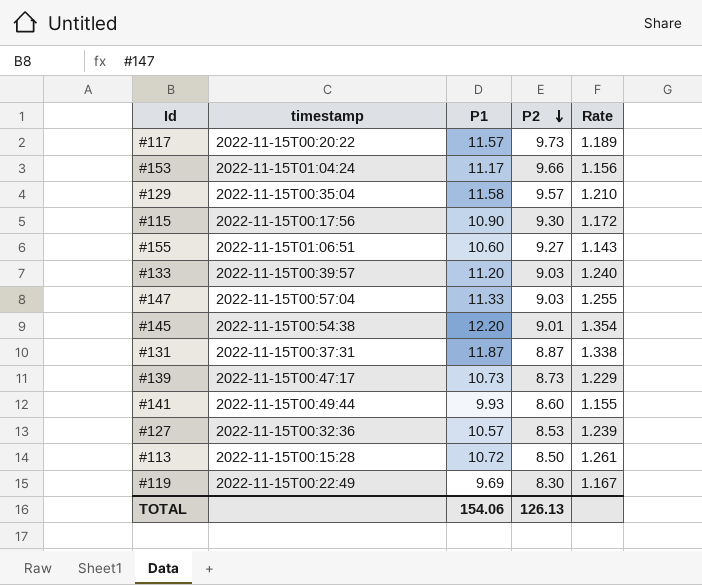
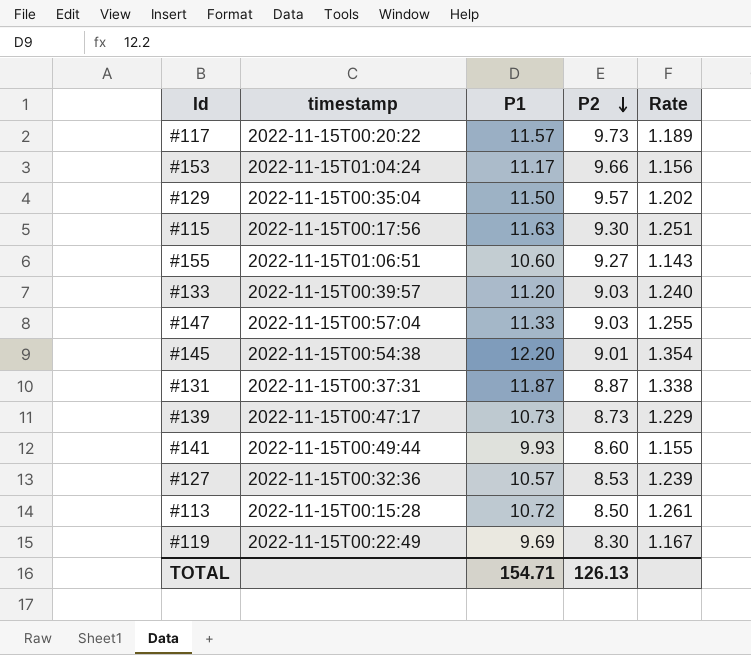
#129 | P1: 11.58 -> 11.50
#129 | Rate: 1.210 -> 1.202
#115 | P1: 10.90 -> 11.63
#115 | Rate: 1.172 -> 1.251
TOTAL | P1: 154.06 -> 154.71

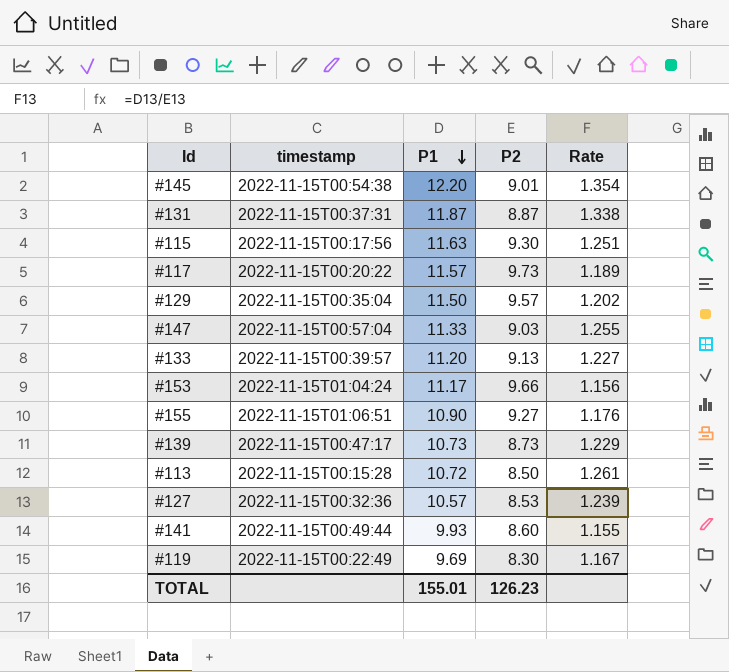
row order: P2 descending -> P1 descending
#133 | P2: 9.03 -> 9.13
#133 | Rate: 1.240 -> 1.227
#155 | P1: 10.60 -> 10.90
#155 | Rate: 1.143 -> 1.176
TOTAL | P1: 154.71 -> 155.01
TOTAL | P2: 126.13 -> 126.23

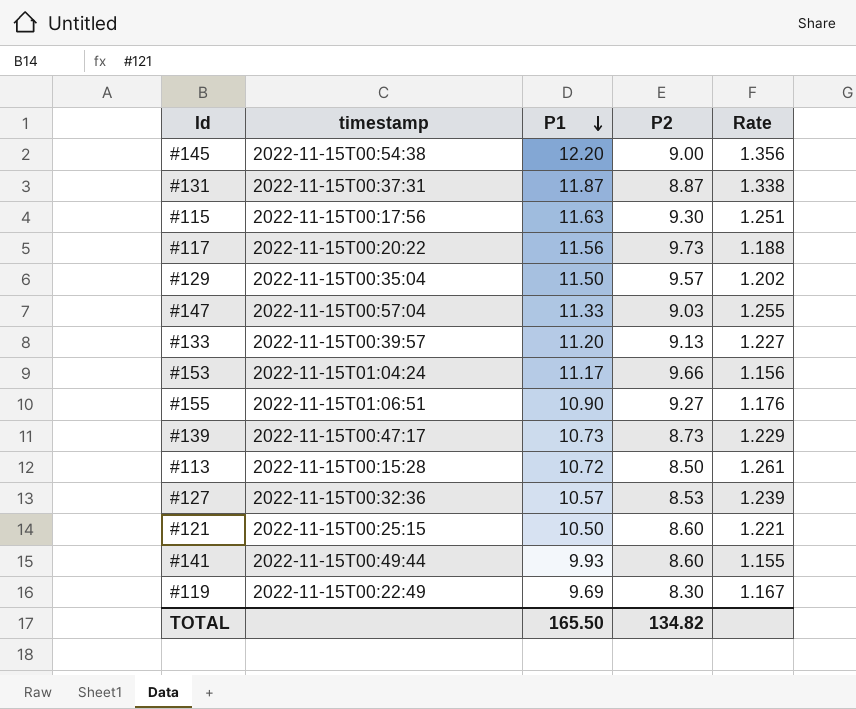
#145 | P2: 9.01 -> 9.00
#145 | Rate: 1.354 -> 1.356
#117 | P1: 11.57 -> 11.56
#117 | Rate: 1.189 -> 1.188
row #121: none -> 2022-11-15T00:25:15 | 10.50 | 8.60 | 1.221
TOTAL | P1: 155.01 -> 165.50
TOTAL | P2: 126.23 -> 134.82

